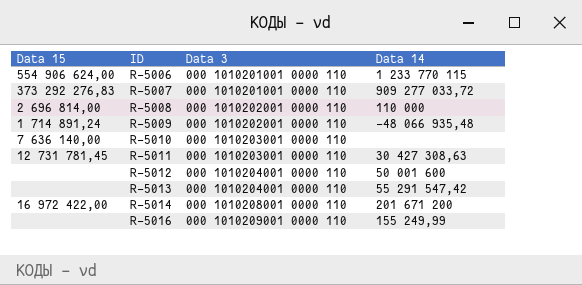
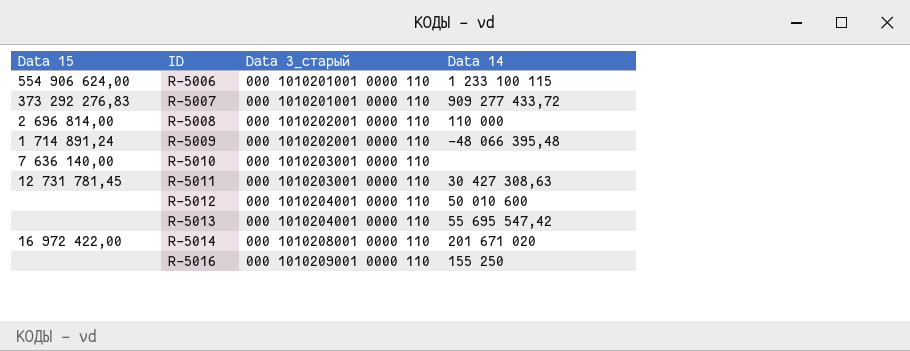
column name: Data 3 -> Data 3_старый
R-5006 | Data 14: 1 233 770 115 -> 1 233 100 115
R-5007 | Data 14: 909 277 033,72 -> 909 277 433,72
R-5009 | Data 14: -48 066 935,48 -> -48 066 395,48
R-5012 | Data 14: 50 001 600 -> 50 010 600
R-5013 | Data 14: 55 291 547,42 -> 55 695 547,42
R-5014 | Data 14: 201 671 200 -> 201 671 020
R-5016 | Data 14: 155 249,99 -> 155 250

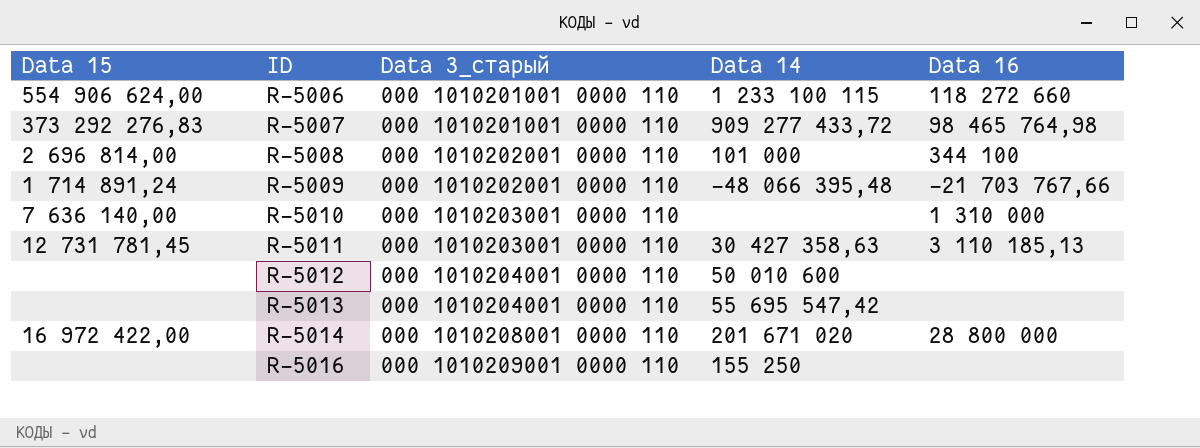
column Data 16 | position: none -> 5
R-5008 | Data 14: 110 000 -> 101 000
R-5011 | Data 14: 30 427 308,63 -> 30 427 358,63

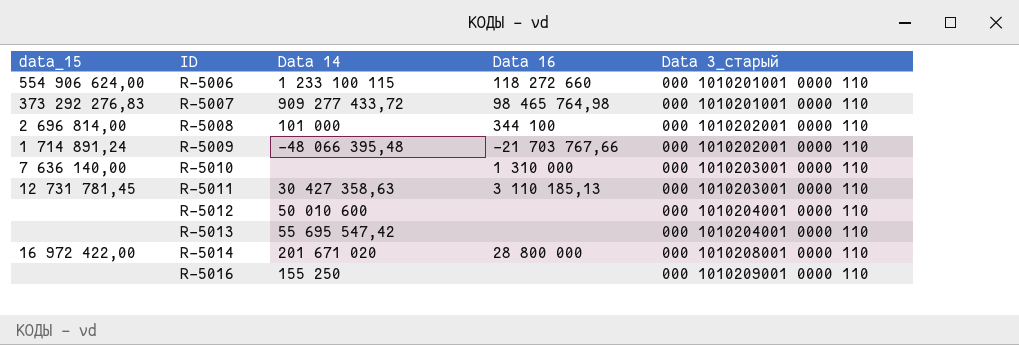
column name: Data 15 -> data_15
column Data 3_старый | position: 3 -> 5

